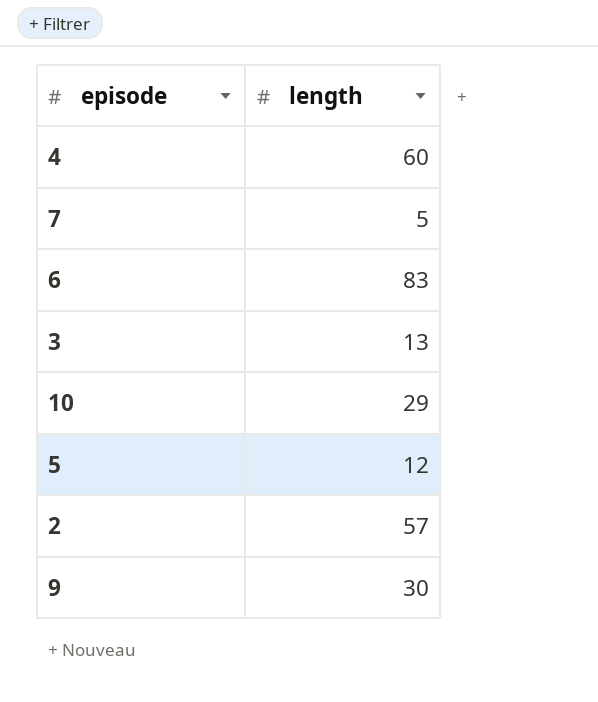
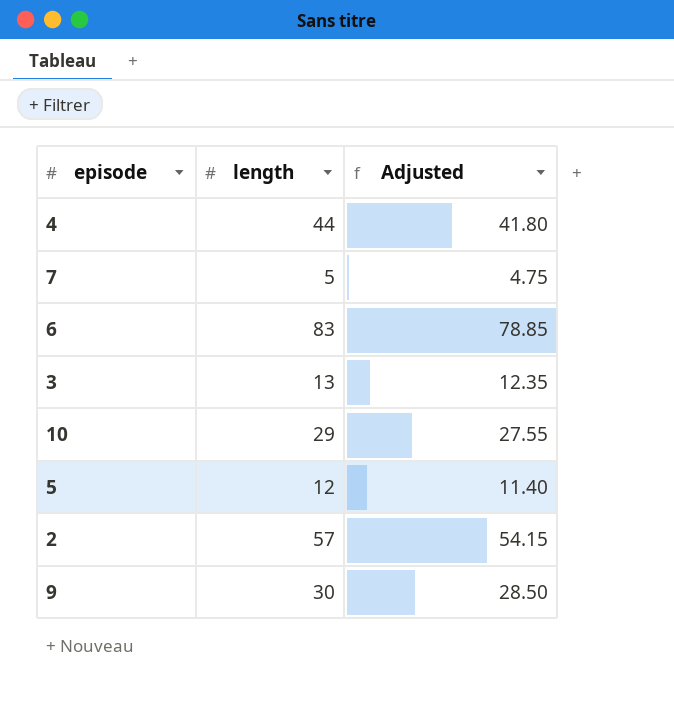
column Adjusted | formula: none -> [length] * 0.95
4 | length: 60 -> 44

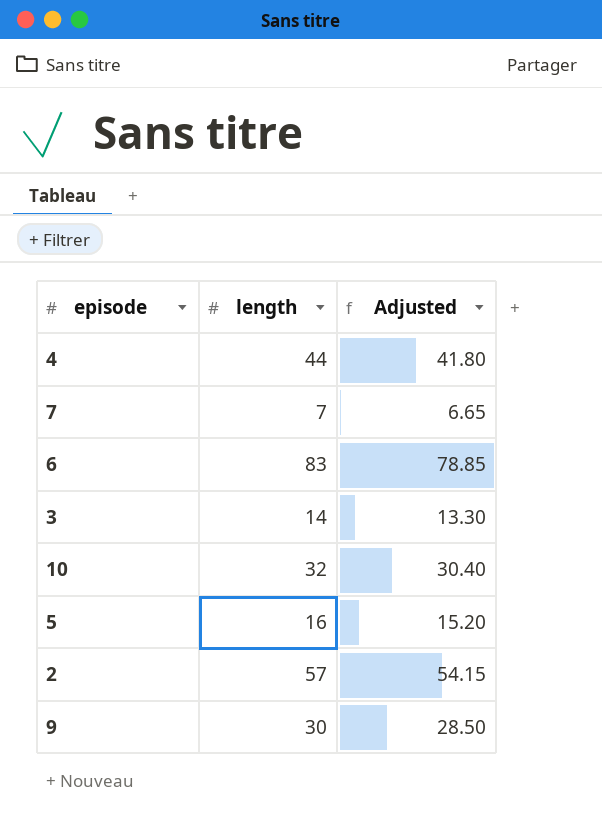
7 | length: 5 -> 7
7 | Adjusted: 4.75 -> 6.65
3 | length: 13 -> 14
3 | Adjusted: 12.35 -> 13.30
10 | length: 29 -> 32
10 | Adjusted: 27.55 -> 30.40
5 | length: 12 -> 16
5 | Adjusted: 11.40 -> 15.20

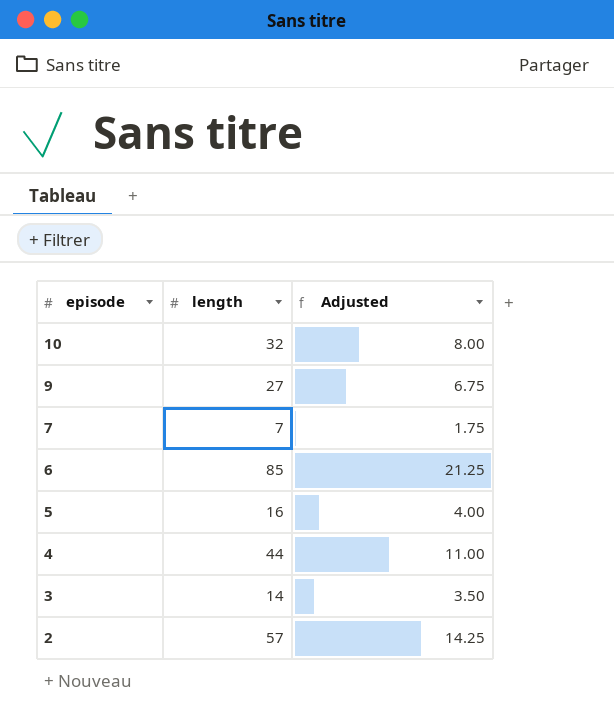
row order: none -> episode descending
column Adjusted | formula: [length] * 0.95 -> [length] * 0.25
9 | length: 30 -> 27
6 | length: 83 -> 85

